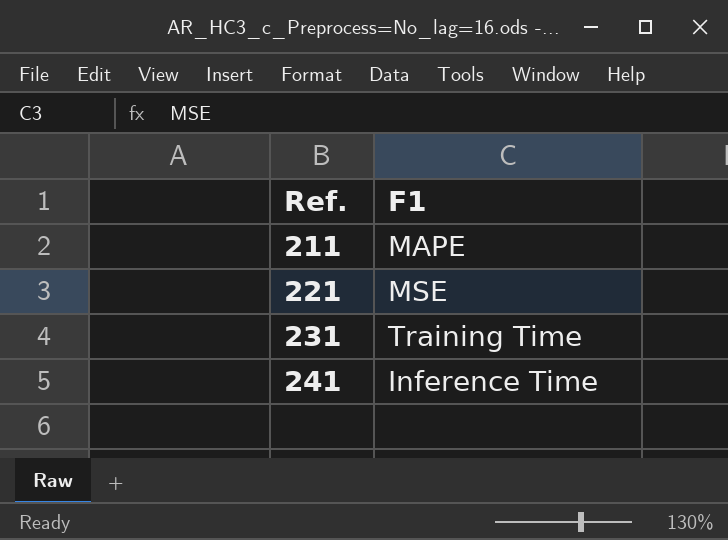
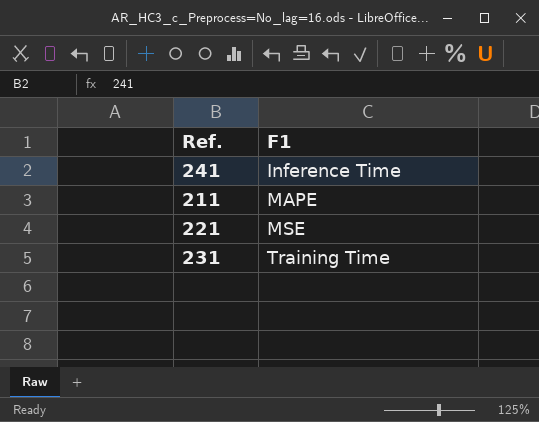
row order: Ref. ascending -> F1 ascending

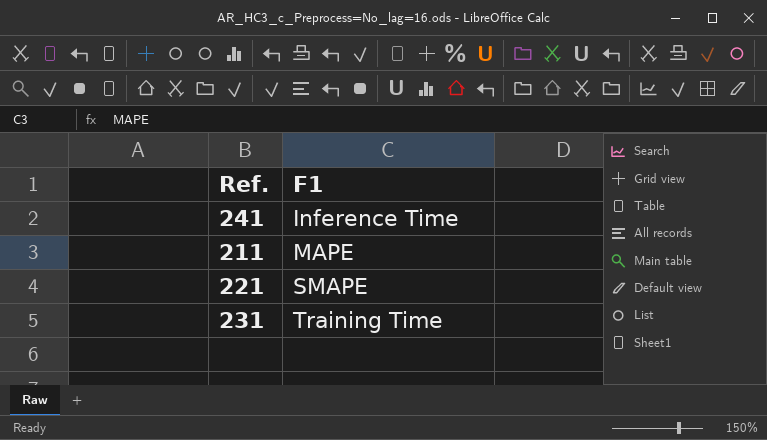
221 | F1: MSE -> SMAPE

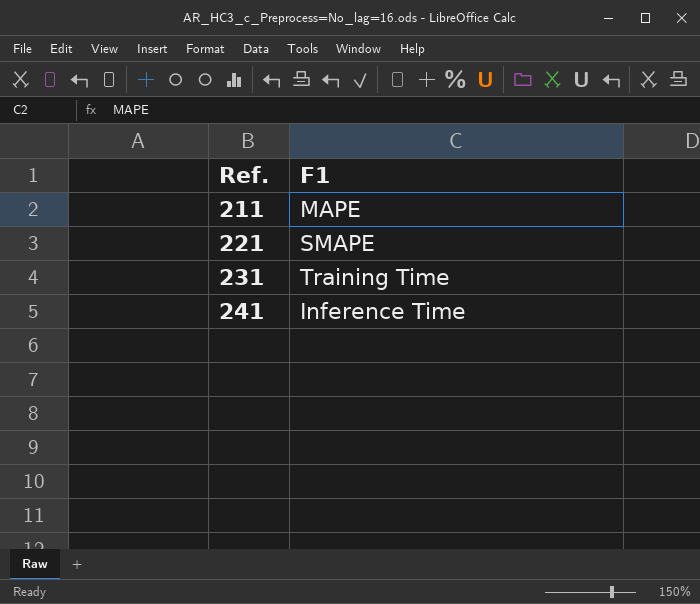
row order: F1 ascending -> Ref. ascending

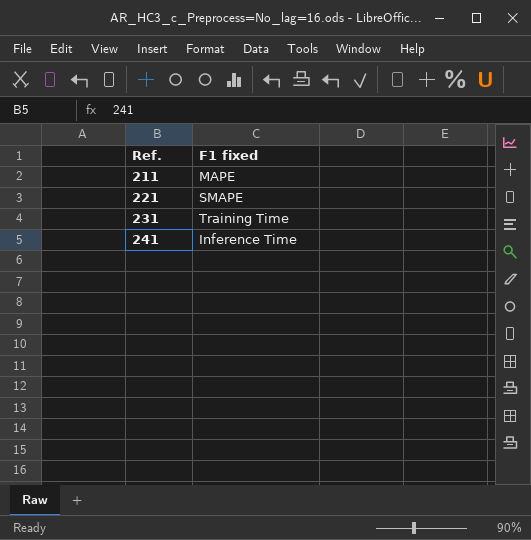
column name: F1 -> F1 fixed

